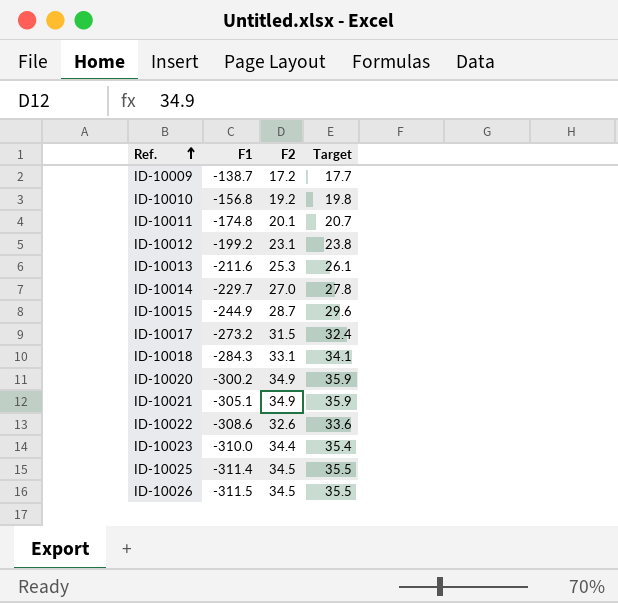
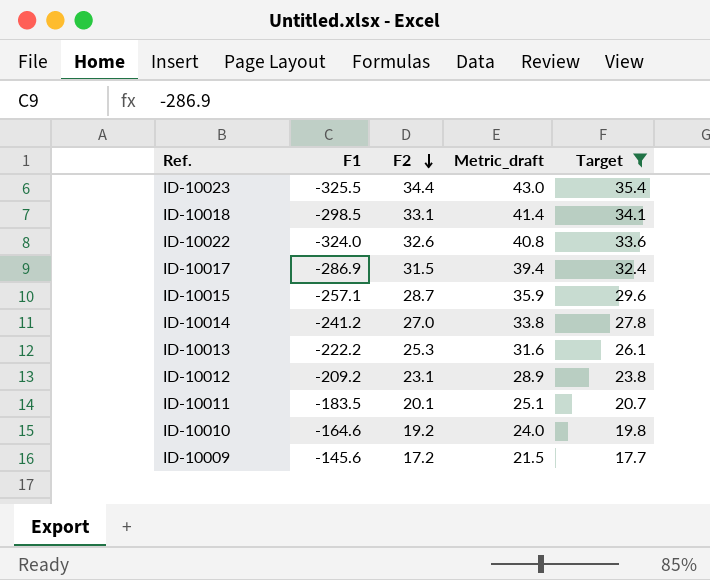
filter: none -> Target <= 35.4
row order: Ref. ascending -> F2 descending
column Metric_draft | formula: none -> [F2] * 1.25
ID-10023 | F1: -310.0 -> -325.5
ID-10018 | F1: -284.3 -> -298.5
ID-10022 | F1: -308.6 -> -324.0
ID-10017 | F1: -273.2 -> -286.9
ID-10015 | F1: -244.9 -> -257.1
ID-10014 | F1: -229.7 -> -241.2
ID-10013 | F1: -211.6 -> -222.2
ID-10012 | F1: -199.2 -> -209.2
ID-10011 | F1: -174.8 -> -183.5
ID-10010 | F1: -156.8 -> -164.6
ID-10009 | F1: -138.7 -> -145.6

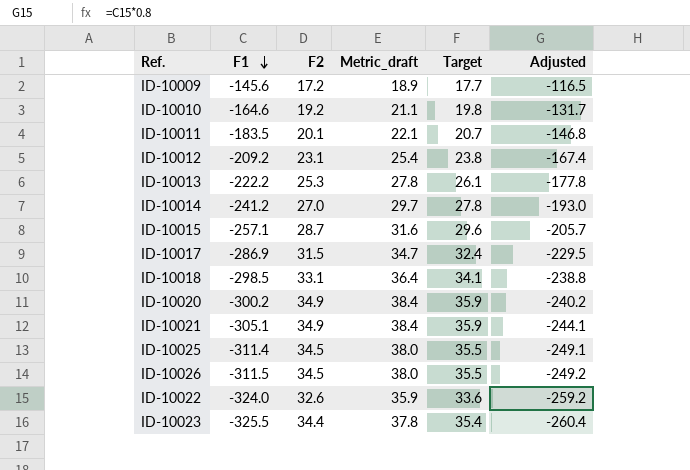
filter: Target <= 35.4 -> none
row order: F2 descending -> F1 descending
column Metric_draft | formula: [F2] * 1.25 -> [F2] * 1.1
column Adjusted | formula: none -> [F1] * 0.8

